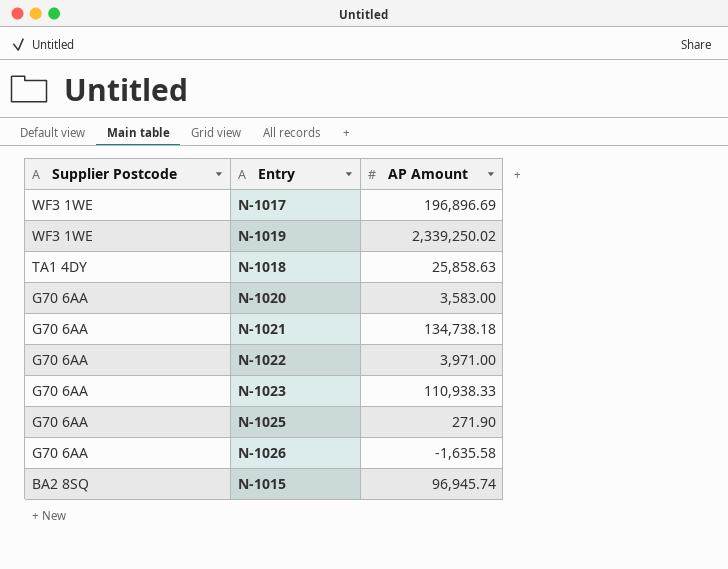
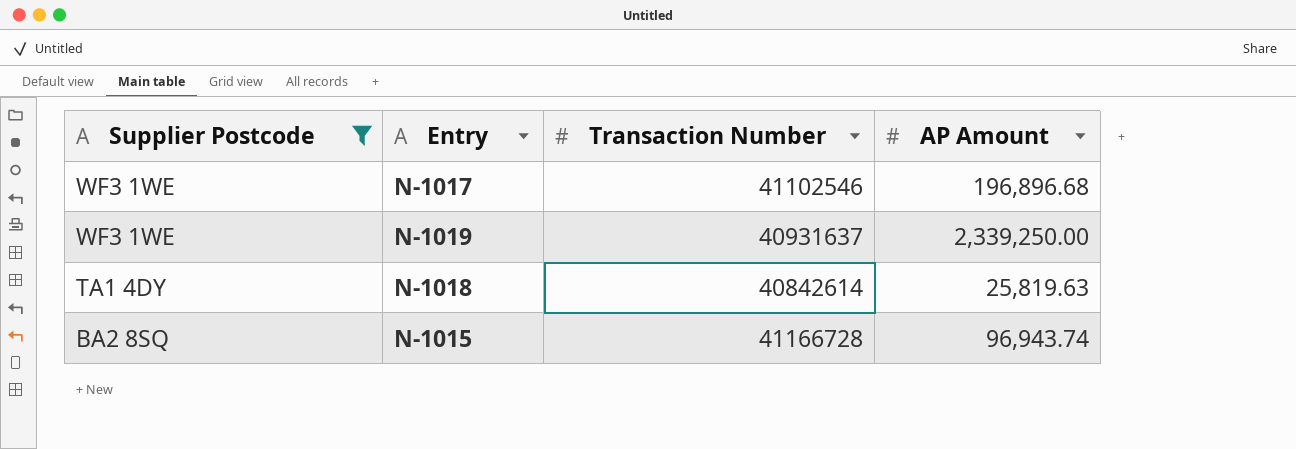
filter: none -> Supplier Postcode != G70 6AA
column Transaction Number | position: none -> 3
N-1017 | AP Amount: 196,896.69 -> 196,896.68
N-1019 | AP Amount: 2,339,250.02 -> 2,339,250.00
N-1018 | AP Amount: 25,858.63 -> 25,819.63
N-1015 | AP Amount: 96,945.74 -> 96,943.74

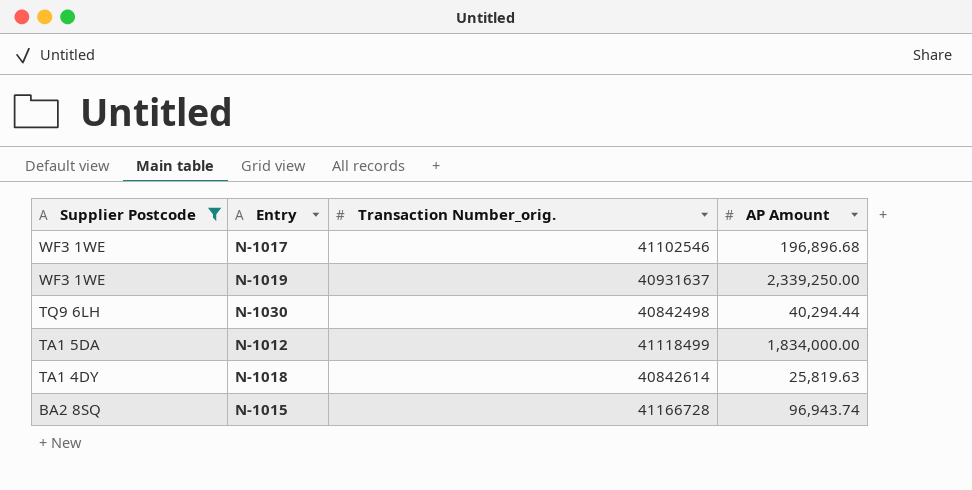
column name: Transaction Number -> Transaction Number_orig.
row N-1030: none -> TQ9 6LH | 40842498 | 40,294.44
row N-1012: none -> TA1 5DA | 41118499 | 1,834,000.00

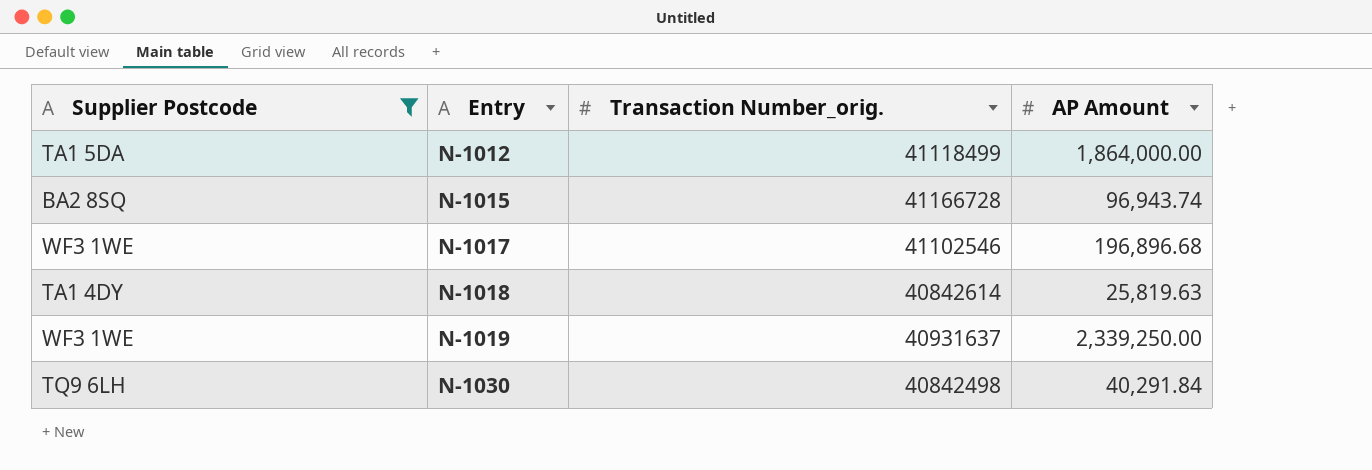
row order: Supplier Postcode descending -> Entry ascending
N-1012 | AP Amount: 1,834,000.00 -> 1,864,000.00
N-1030 | AP Amount: 40,294.44 -> 40,291.84

